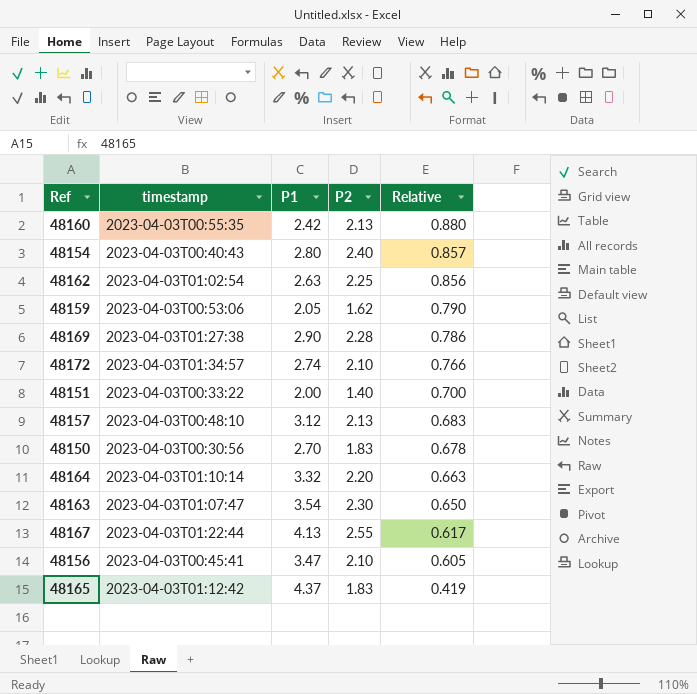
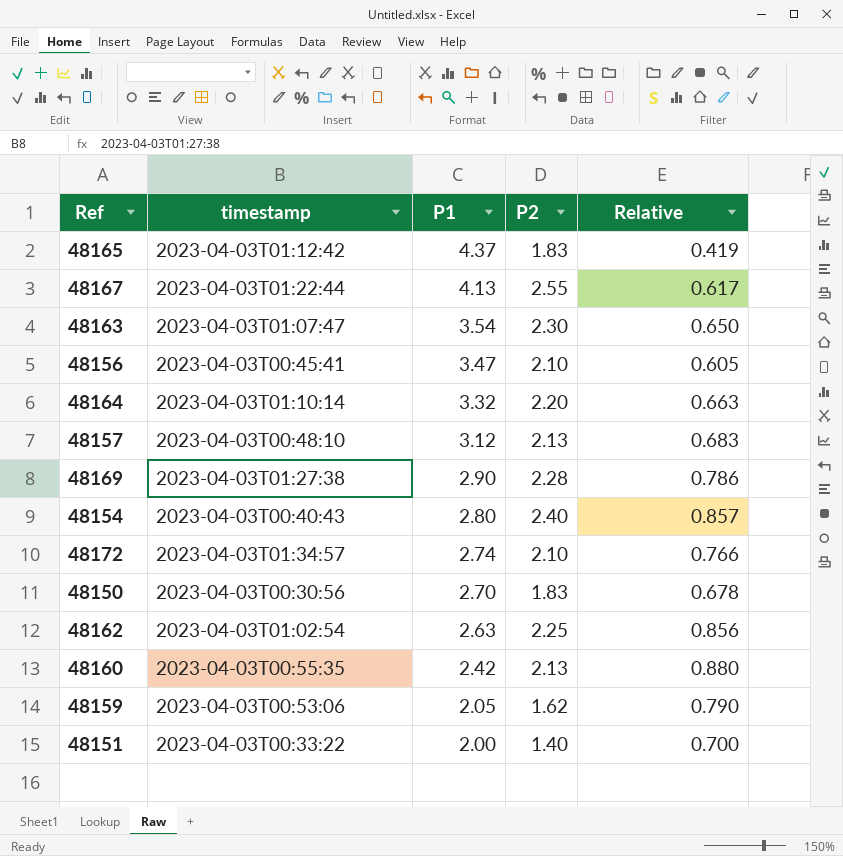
row order: Relative descending -> P1 descending

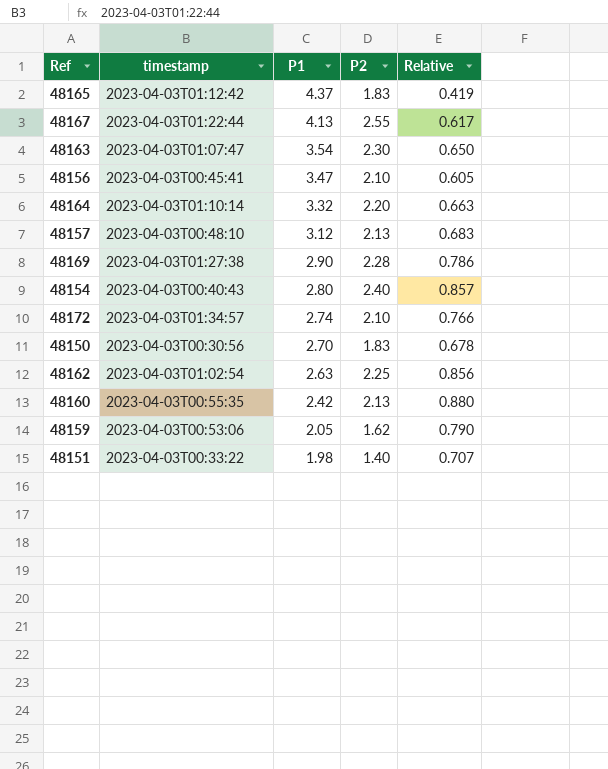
48151 | P1: 2.00 -> 1.98
48151 | Relative: 0.700 -> 0.707

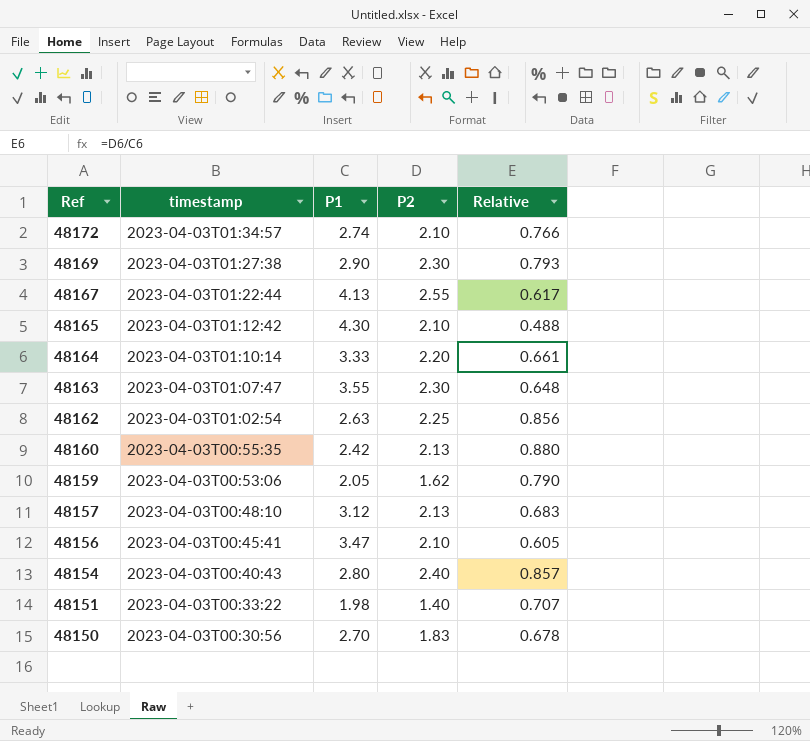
row order: P1 descending -> Ref descending
48169 | P2: 2.28 -> 2.30
48169 | Relative: 0.786 -> 0.793
48165 | P1: 4.37 -> 4.30
48165 | P2: 1.83 -> 2.10
48165 | Relative: 0.419 -> 0.488
48164 | P1: 3.32 -> 3.33
48164 | Relative: 0.663 -> 0.661
48163 | P1: 3.54 -> 3.55
48163 | Relative: 0.650 -> 0.648

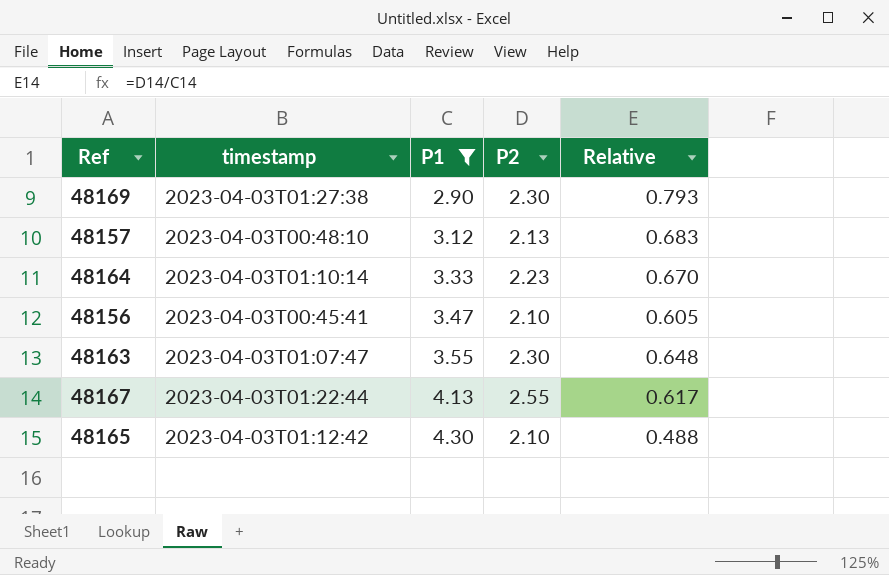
filter: none -> P1 >= 2.90
row order: Ref descending -> P1 ascending
48164 | P2: 2.20 -> 2.23
48164 | Relative: 0.661 -> 0.670

